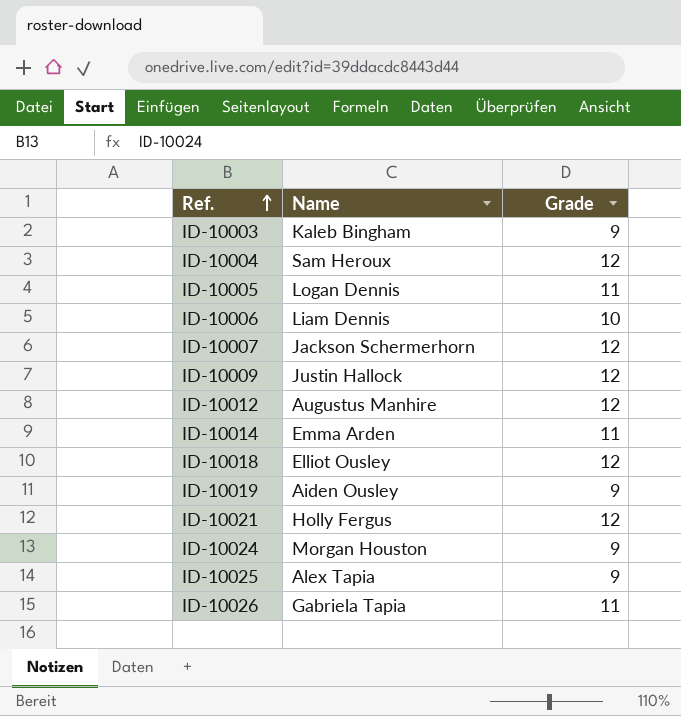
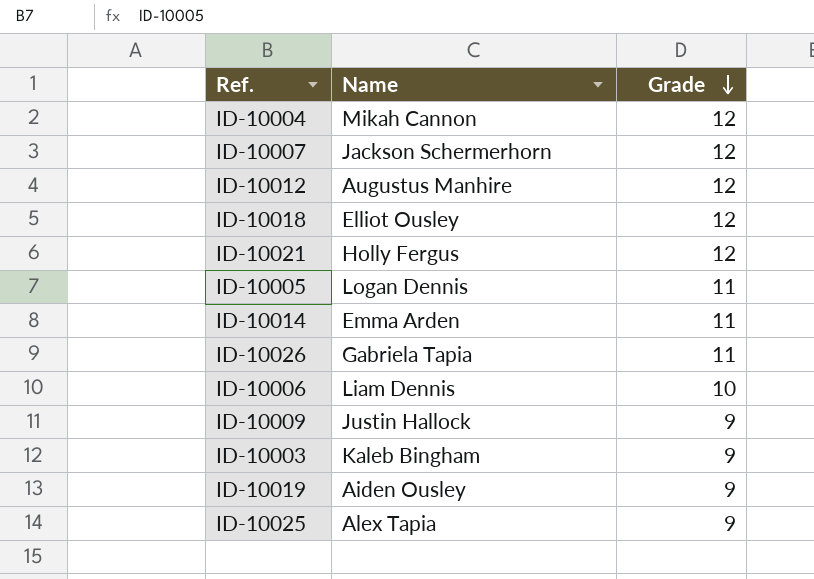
row order: Ref. ascending -> Grade descending
row ID-10024: Morgan Houston | 9 -> none
ID-10004 | Name: Sam Heroux -> Mikah Cannon
ID-10009 | Grade: 12 -> 9

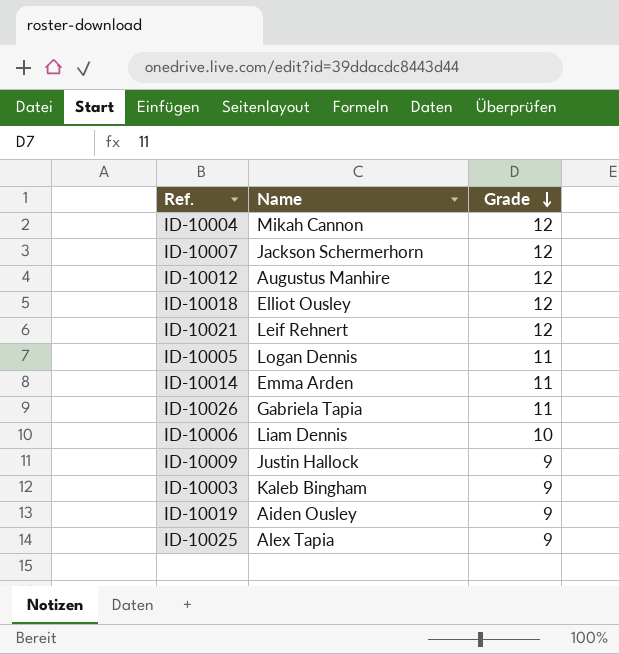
ID-10021 | Name: Holly Fergus -> Leif Rehnert

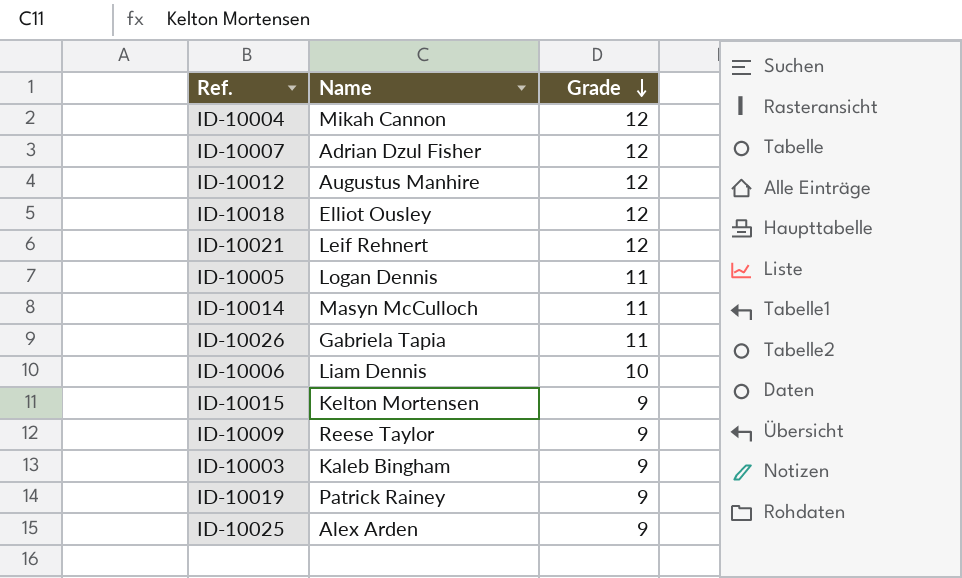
ID-10007 | Name: Jackson Schermerhorn -> Adrian Dzul Fisher
ID-10014 | Name: Emma Arden -> Masyn McCulloch
row ID-10015: none -> Kelton Mortensen | 9
ID-10009 | Name: Justin Hallock -> Reese Taylor
ID-10019 | Name: Aiden Ousley -> Patrick Rainey
ID-10025 | Name: Alex Tapia -> Alex Arden

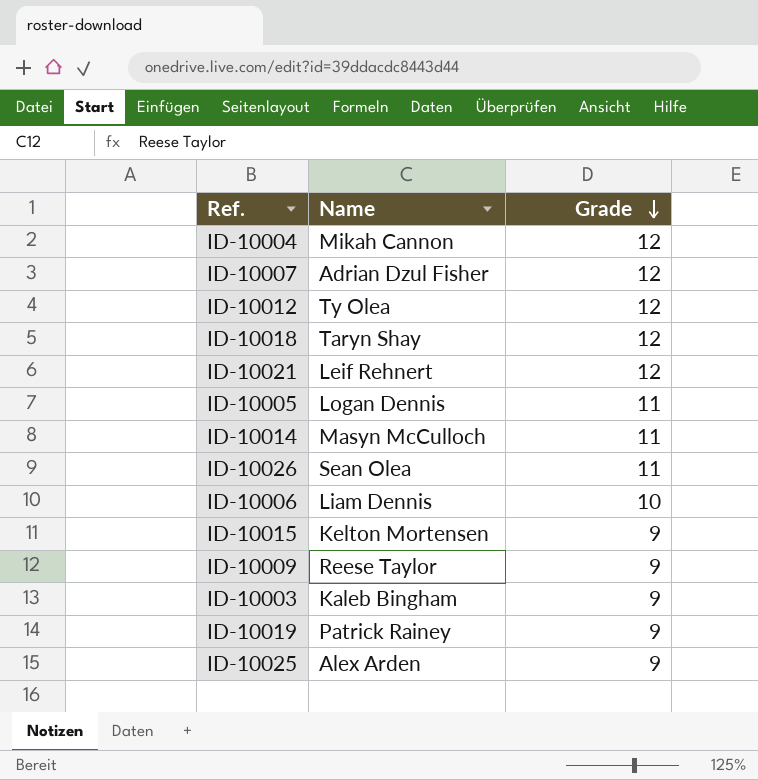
ID-10012 | Name: Augustus Manhire -> Ty Olea
ID-10018 | Name: Elliot Ousley -> Taryn Shay
ID-10026 | Name: Gabriela Tapia -> Sean Olea

